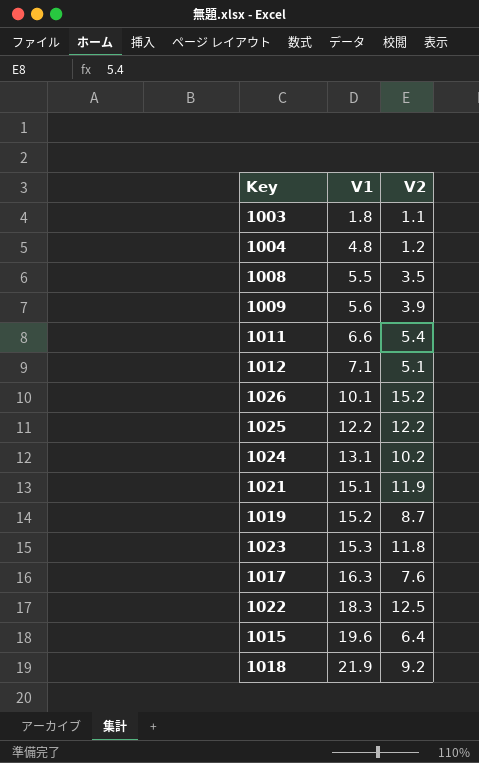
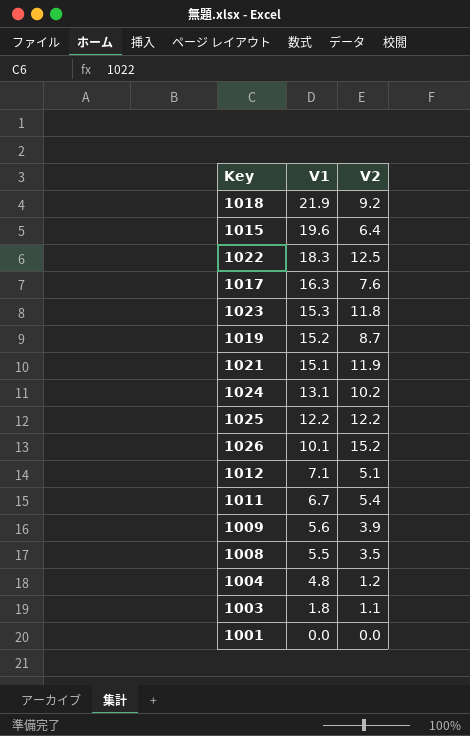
row order: V1 ascending -> V1 descending
1011 | V1: 6.6 -> 6.7
row 1001: none -> 0.0 | 0.0

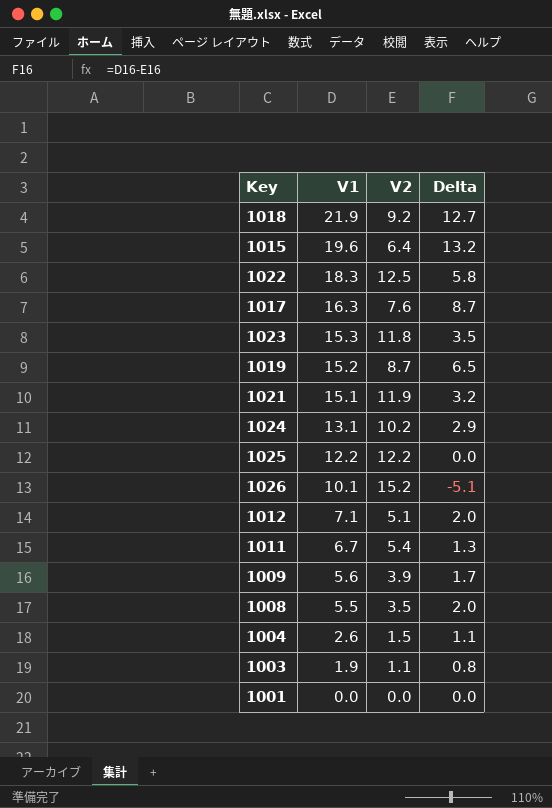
column Delta | formula: none -> [V1] - [V2]
1004 | V1: 4.8 -> 2.6
1004 | V2: 1.2 -> 1.5
1003 | V1: 1.8 -> 1.9

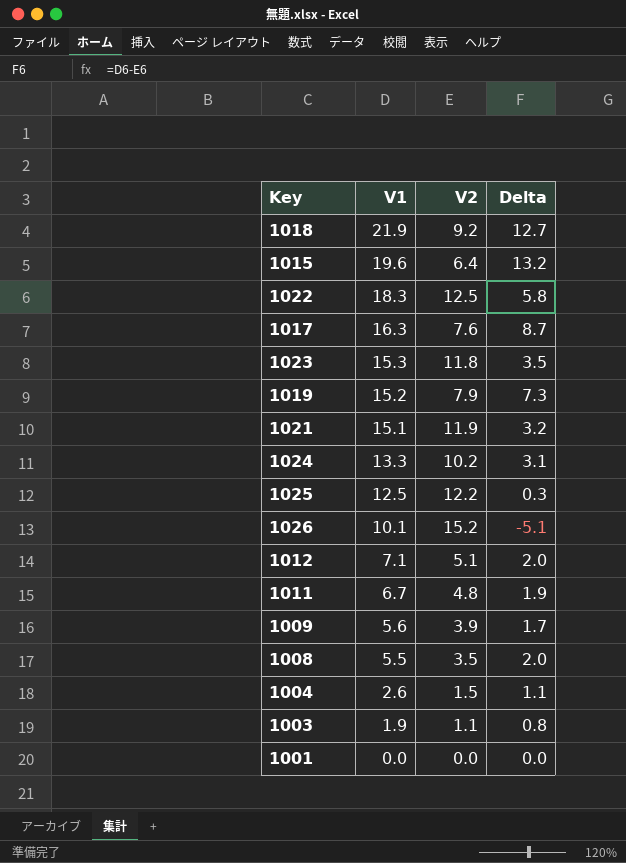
1019 | V2: 8.7 -> 7.9
1019 | Delta: 6.5 -> 7.3
1024 | V1: 13.1 -> 13.3
1024 | Delta: 2.9 -> 3.1
1025 | V1: 12.2 -> 12.5
1025 | Delta: 0.0 -> 0.3
1011 | V2: 5.4 -> 4.8
1011 | Delta: 1.3 -> 1.9

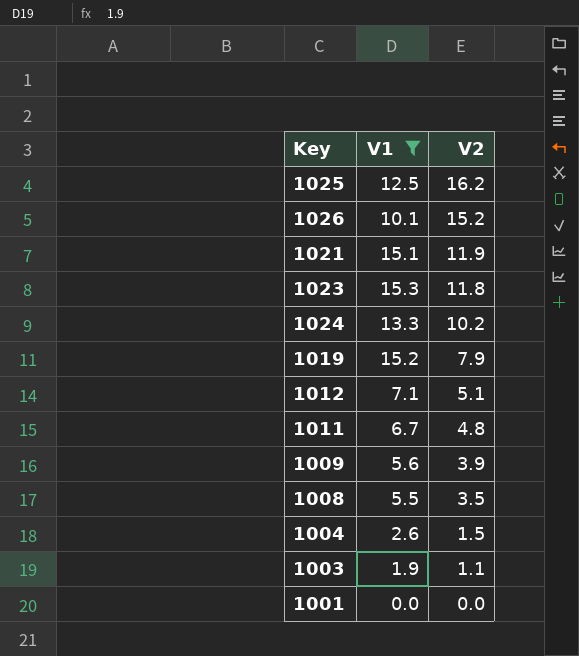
filter: none -> V1 <= 15.3
row order: V1 descending -> V2 descending
column Delta | formula: [V1] - [V2] -> none
1025 | V2: 12.2 -> 16.2

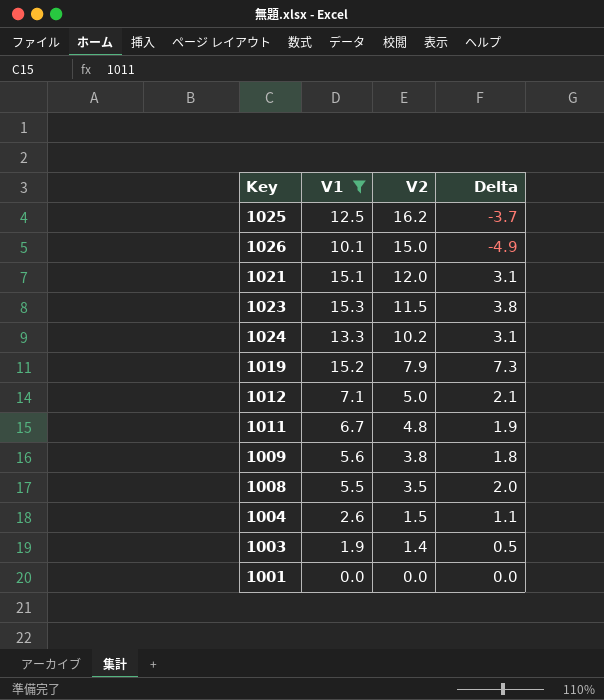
column Delta | formula: none -> [V1] - [V2]
1026 | V2: 15.2 -> 15.0
1021 | V2: 11.9 -> 12.0
1023 | V2: 11.8 -> 11.5
1012 | V2: 5.1 -> 5.0
1009 | V2: 3.9 -> 3.8
1003 | V2: 1.1 -> 1.4

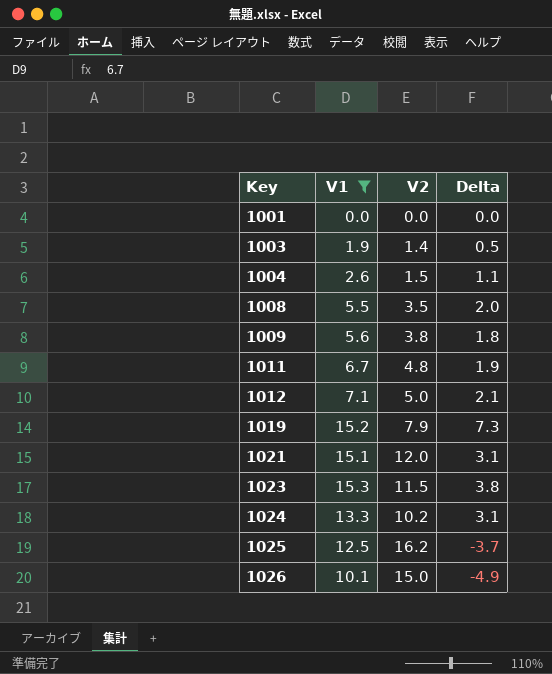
row order: V2 descending -> Key ascending

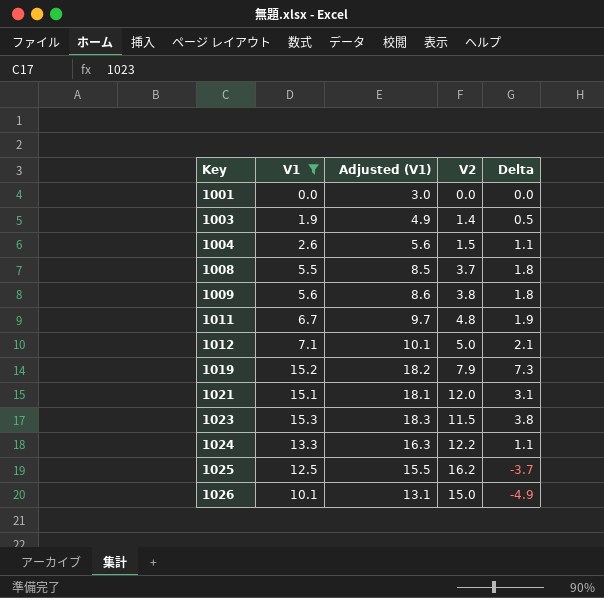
column Adjusted (V1) | formula: none -> [V1] + 3
1008 | V2: 3.5 -> 3.7
1008 | Delta: 2.0 -> 1.8
1024 | V2: 10.2 -> 12.2
1024 | Delta: 3.1 -> 1.1

